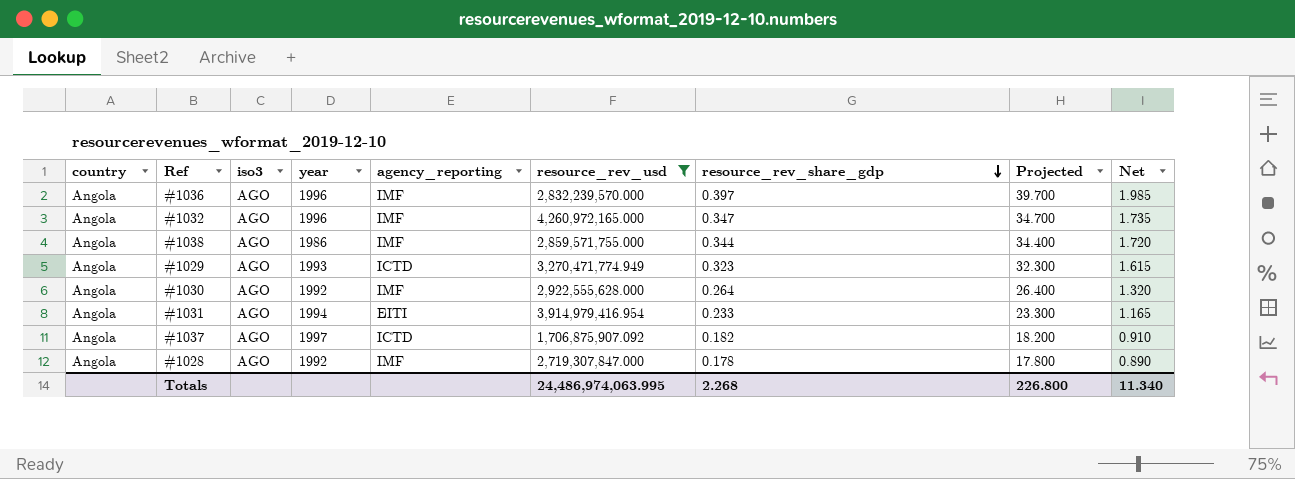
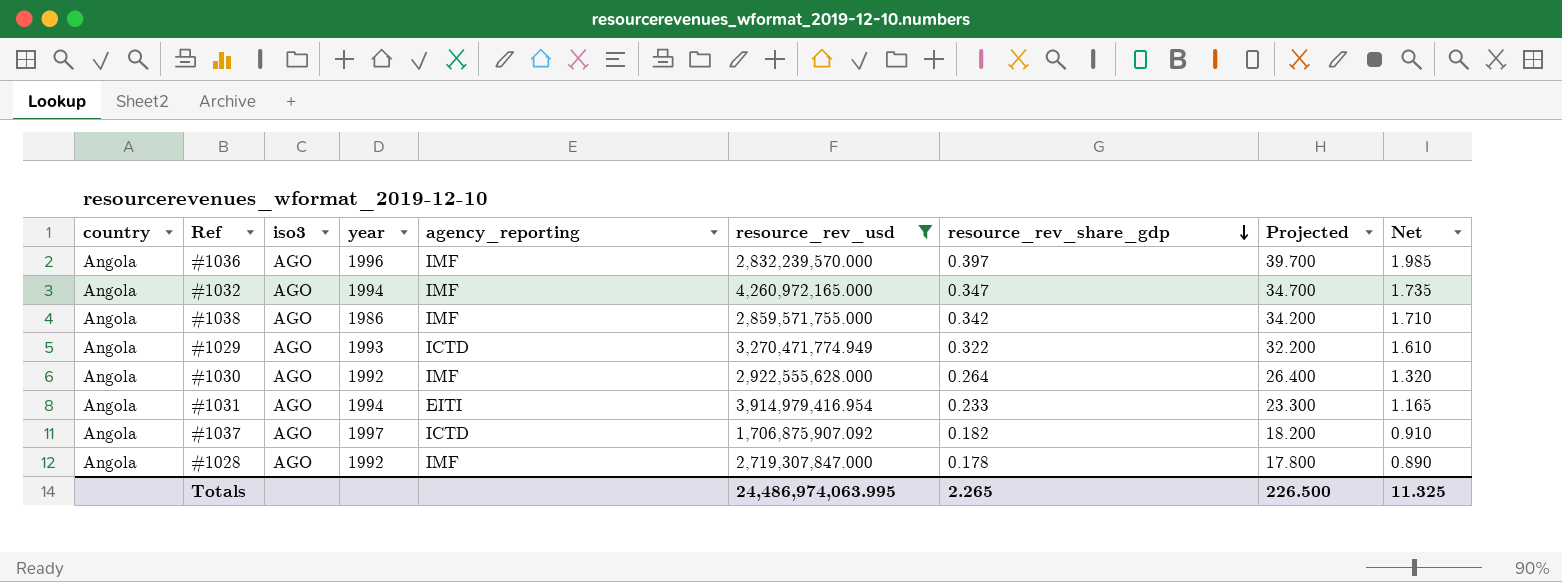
#1032 | year: 1996 -> 1994
#1038 | resource_rev_share_gdp: 0.344 -> 0.342
#1038 | Projected: 34.400 -> 34.200
#1038 | Net: 1.720 -> 1.710
#1029 | resource_rev_share_gdp: 0.323 -> 0.322
#1029 | Projected: 32.300 -> 32.200
#1029 | Net: 1.615 -> 1.610
Totals | resource_rev_share_gdp: 2.268 -> 2.265
Totals | Projected: 226.800 -> 226.500
Totals | Net: 11.340 -> 11.325

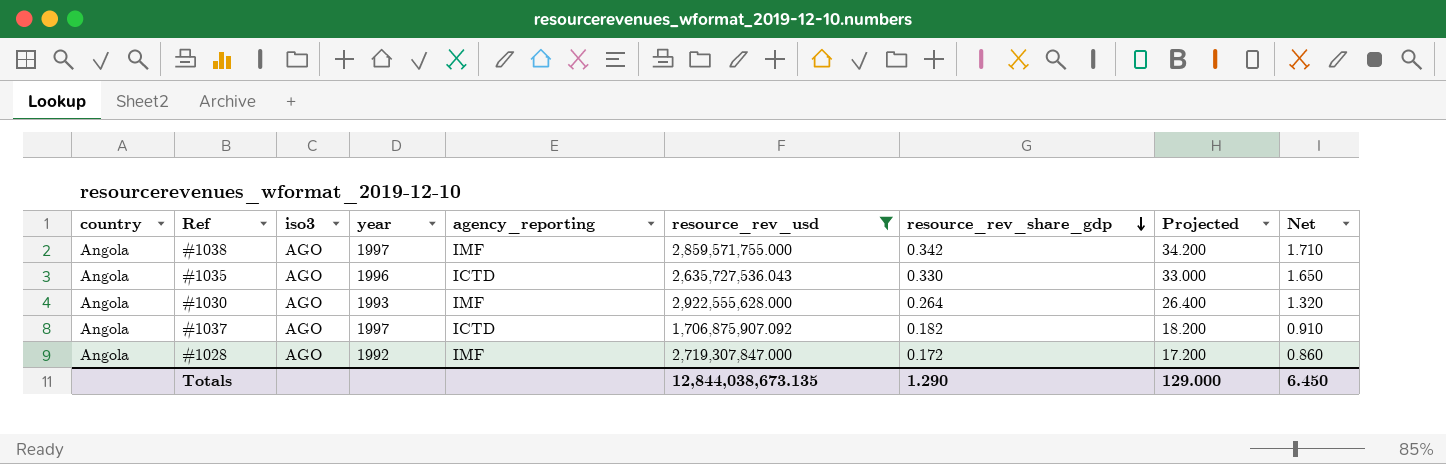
row #1036: Angola | AGO | 1996 | IMF | 2,832,239,570.000 | 0.397 | 39.700 | 1.985 -> none
row #1032: Angola | AGO | 1994 | IMF | 4,260,972,165.000 | 0.347 | 34.700 | 1.735 -> none
row #1029: Angola | AGO | 1993 | ICTD | 3,270,471,774.949 | 0.322 | 32.200 | 1.610 -> none
row #1031: Angola | AGO | 1994 | EITI | 3,914,979,416.954 | 0.233 | 23.300 | 1.165 -> none
#1038 | year: 1986 -> 1997
row #1035: none -> Angola | AGO | 1996 | ICTD | 2,635,727,536.043 | 0.330 | 33.000 | 1.650
#1030 | year: 1992 -> 1993
#1028 | resource_rev_share_gdp: 0.178 -> 0.172
#1028 | Projected: 17.800 -> 17.200
#1028 | Net: 0.890 -> 0.860
Totals | resource_rev_usd: 24,486,974,063.995 -> 12,844,038,673.135
Totals | resource_rev_share_gdp: 2.265 -> 1.290
Totals | Projected: 226.500 -> 129.000
Totals | Net: 11.325 -> 6.450

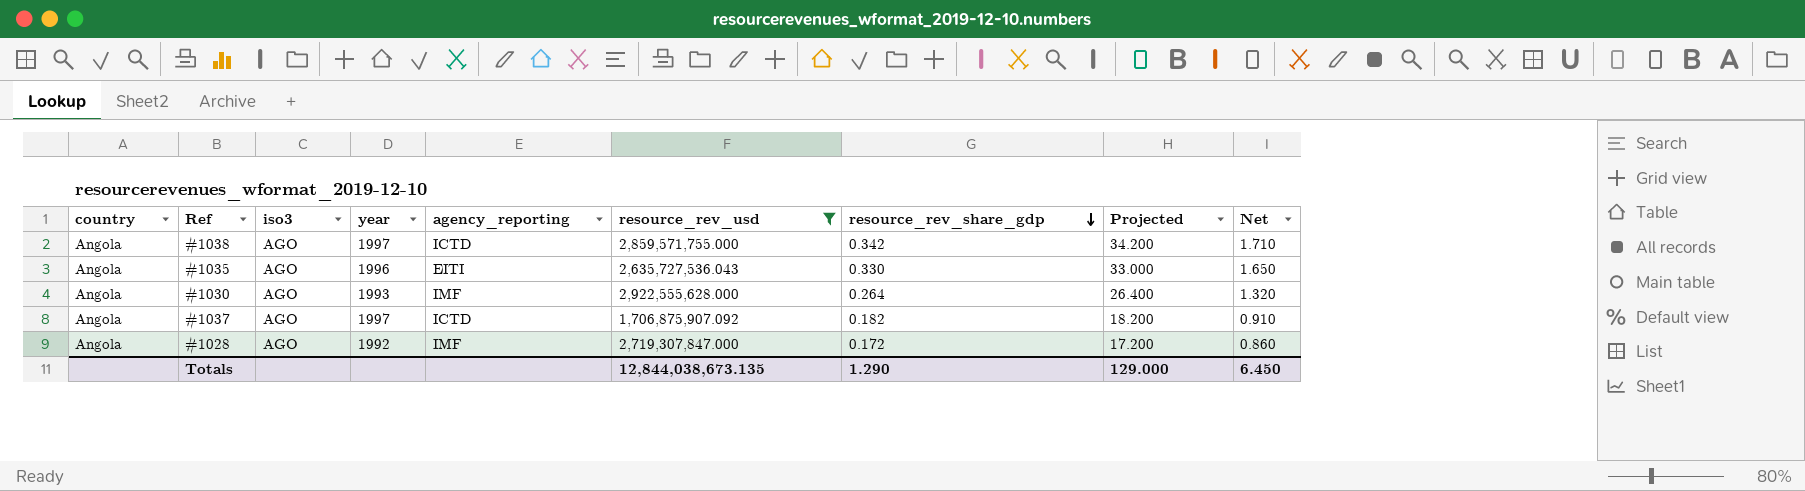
#1038 | agency_reporting: IMF -> ICTD
#1035 | agency_reporting: ICTD -> EITI

